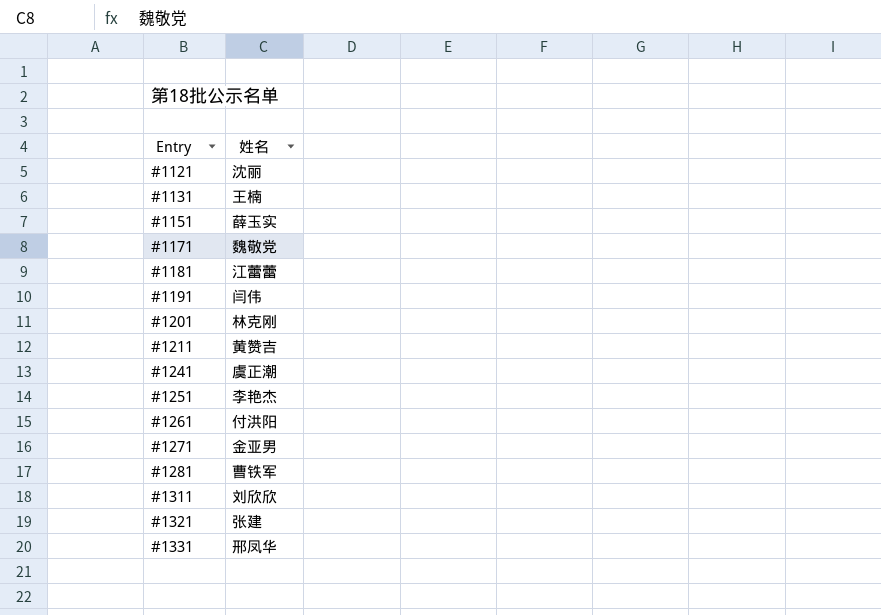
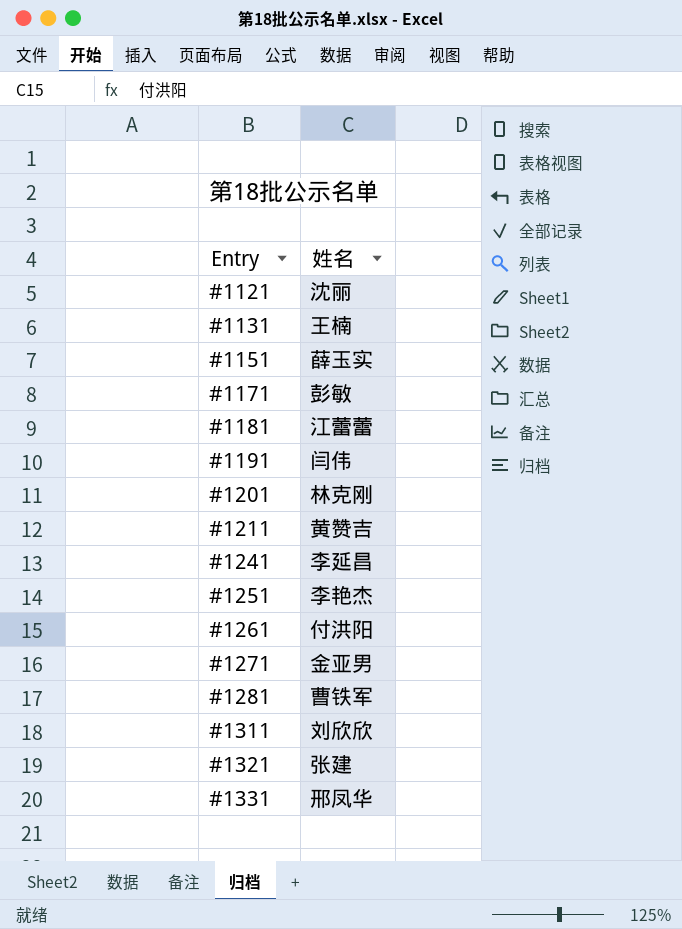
#1171 | 姓名: 魏敬党 -> 彭敏
#1241 | 姓名: 虞正潮 -> 李延昌

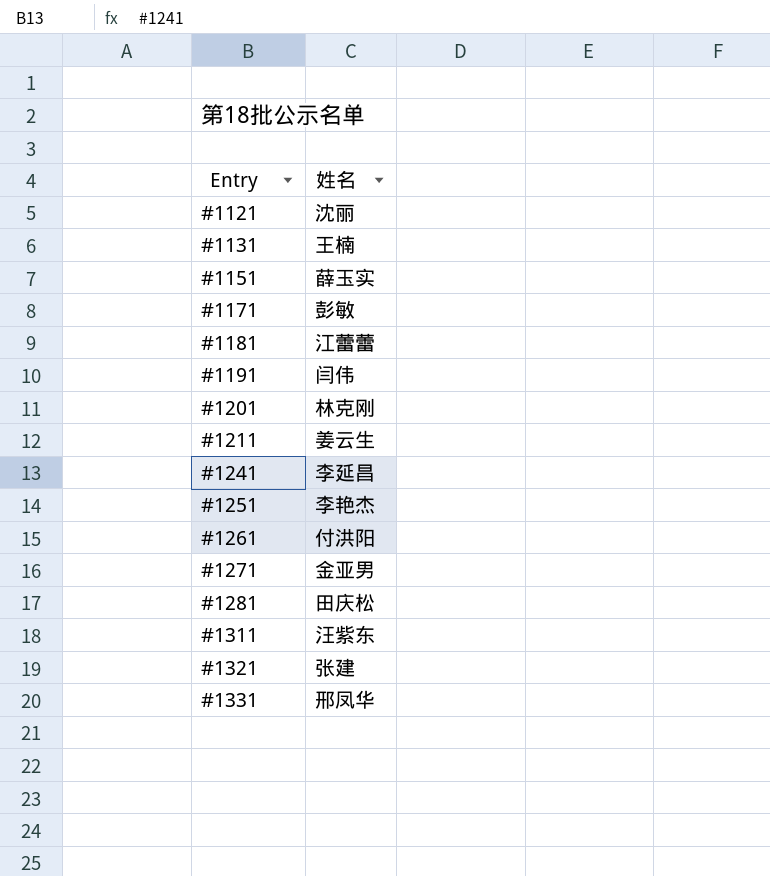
#1211 | 姓名: 黄赞吉 -> 姜云生
#1281 | 姓名: 曹铁军 -> 田庆松
#1311 | 姓名: 刘欣欣 -> 汪紫东

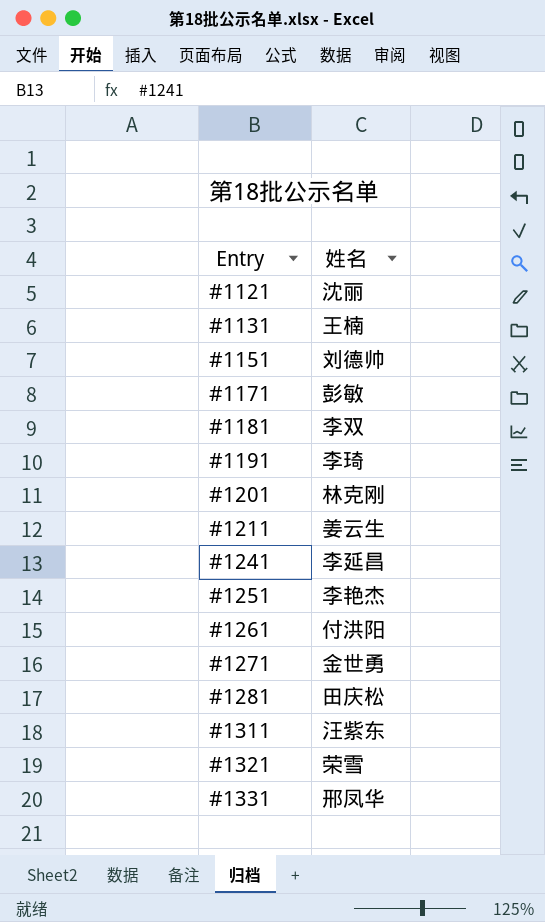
#1151 | 姓名: 薛玉实 -> 刘德帅
#1181 | 姓名: 江蕾蕾 -> 李双
#1191 | 姓名: 闫伟 -> 李琦
#1271 | 姓名: 金亚男 -> 金世勇
#1321 | 姓名: 张建 -> 荣雪

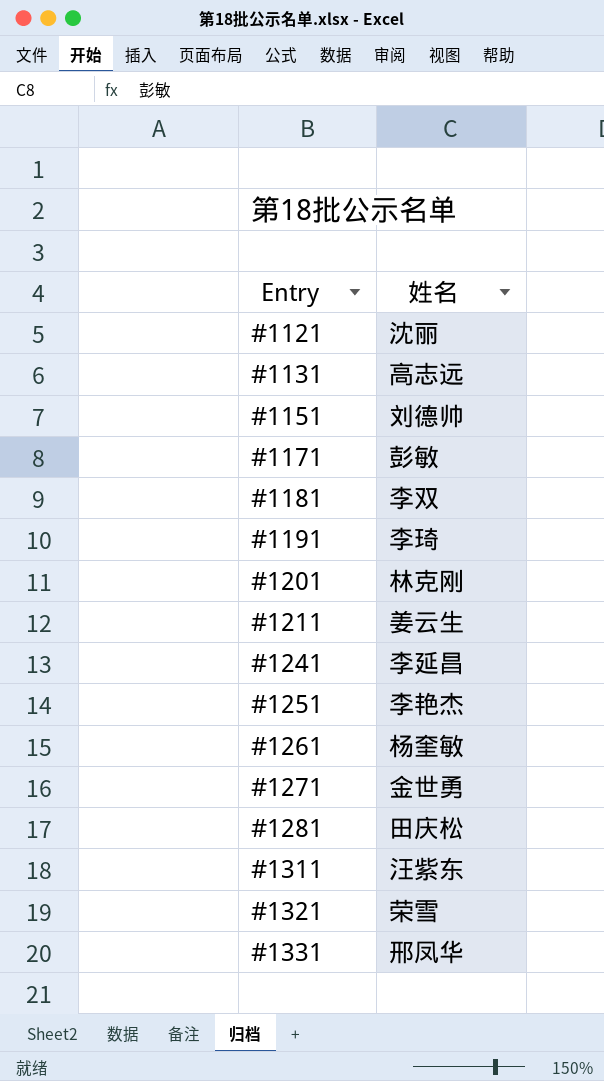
#1131 | 姓名: 王楠 -> 高志远
#1261 | 姓名: 付洪阳 -> 杨奎敏

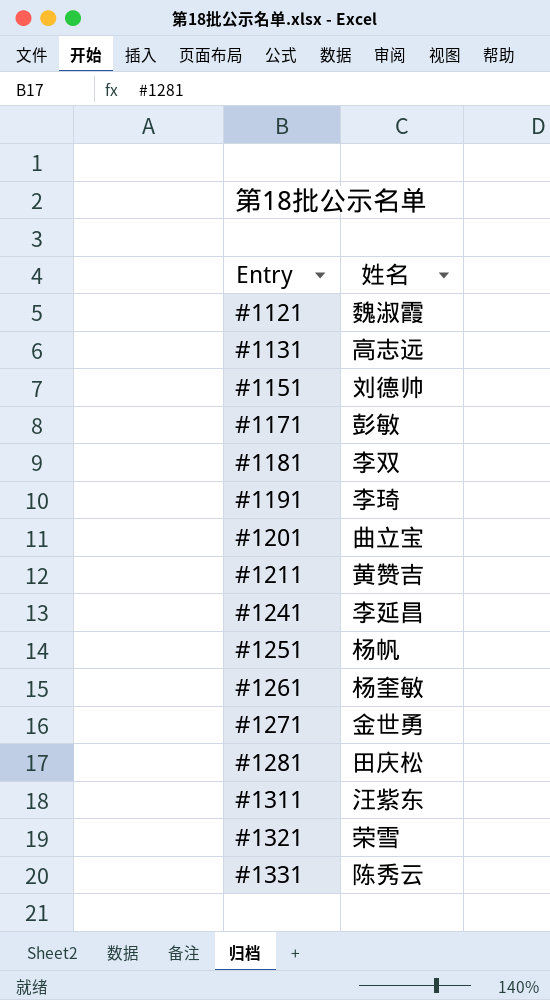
#1121 | 姓名: 沈丽 -> 魏淑霞
#1201 | 姓名: 林克刚 -> 曲立宝
#1211 | 姓名: 姜云生 -> 黄赞吉
#1251 | 姓名: 李艳杰 -> 杨帆
#1331 | 姓名: 邢凤华 -> 陈秀云

